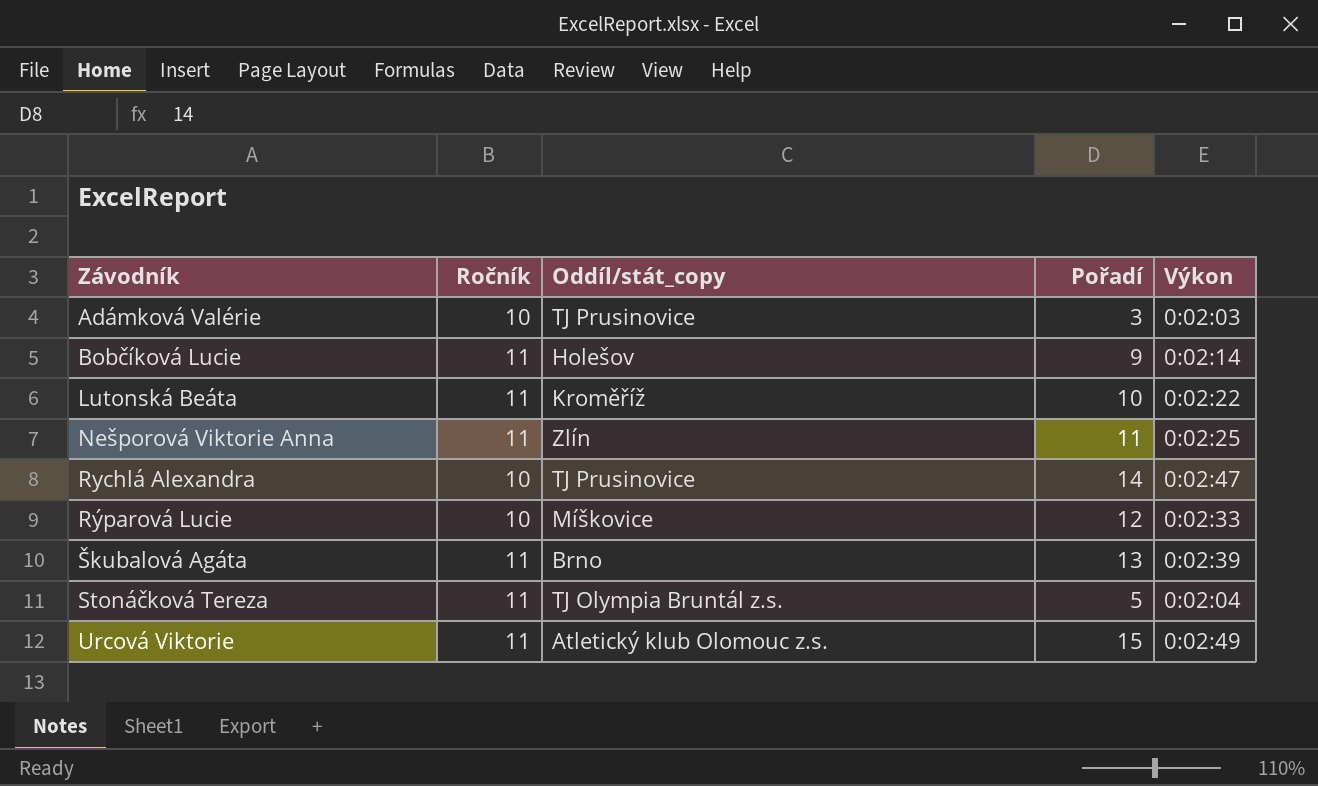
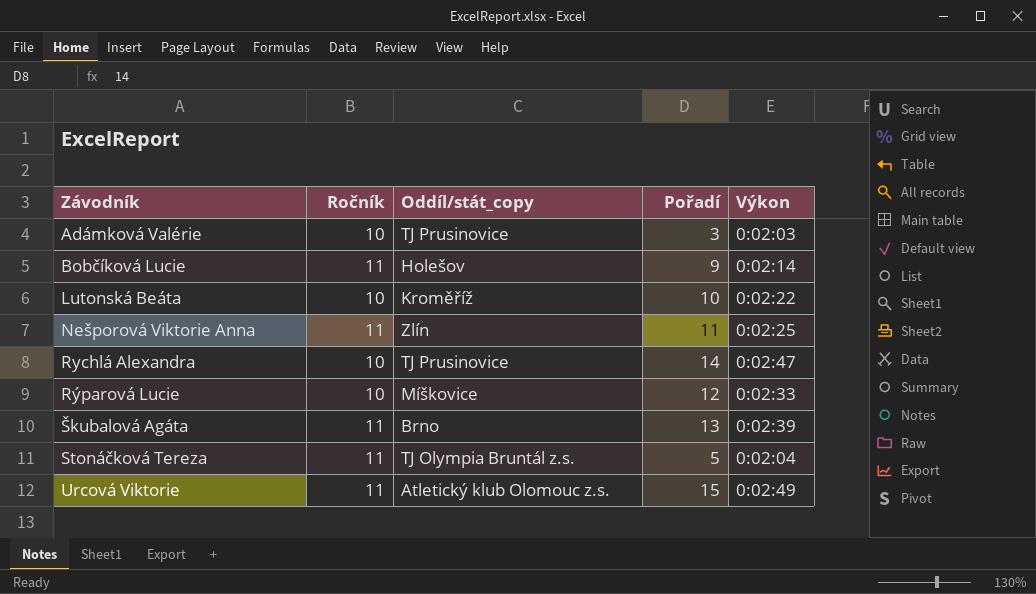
Lutonská Beáta | Ročník: 11 -> 10

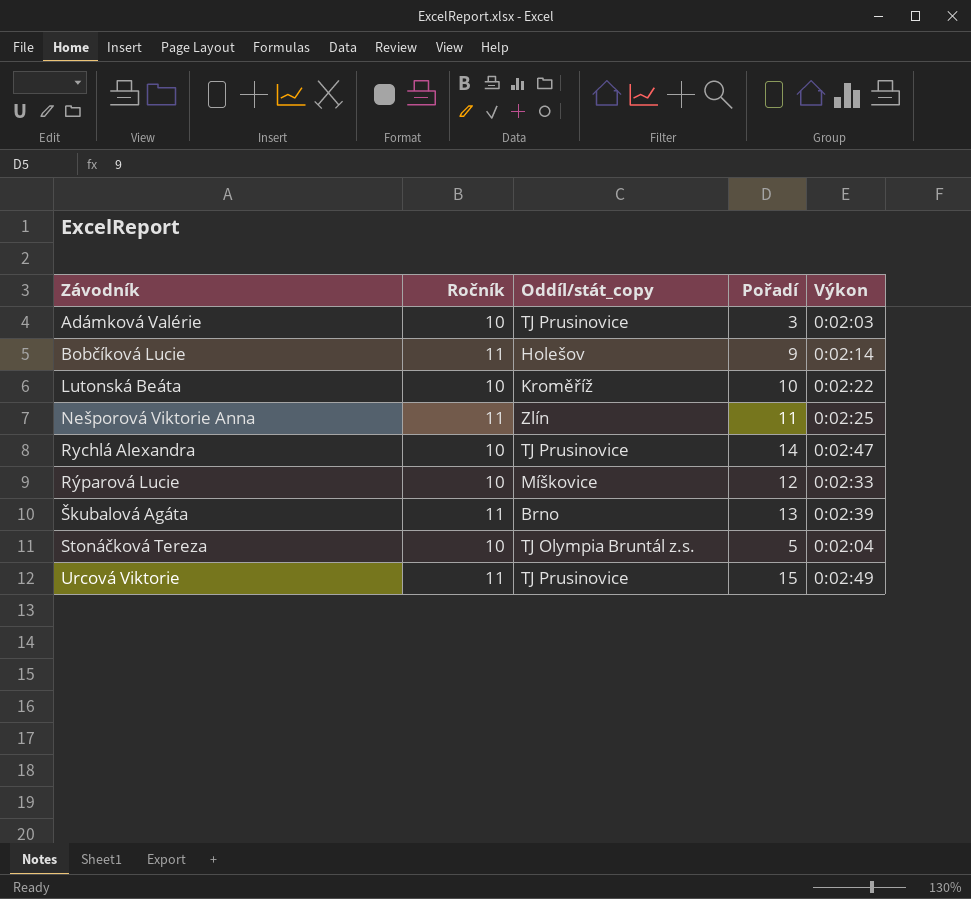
Stonáčková Tereza | Ročník: 11 -> 10
Urcová Viktorie | Oddíl/stát_copy: Atletický klub Olomouc z.s. -> TJ Prusinovice

